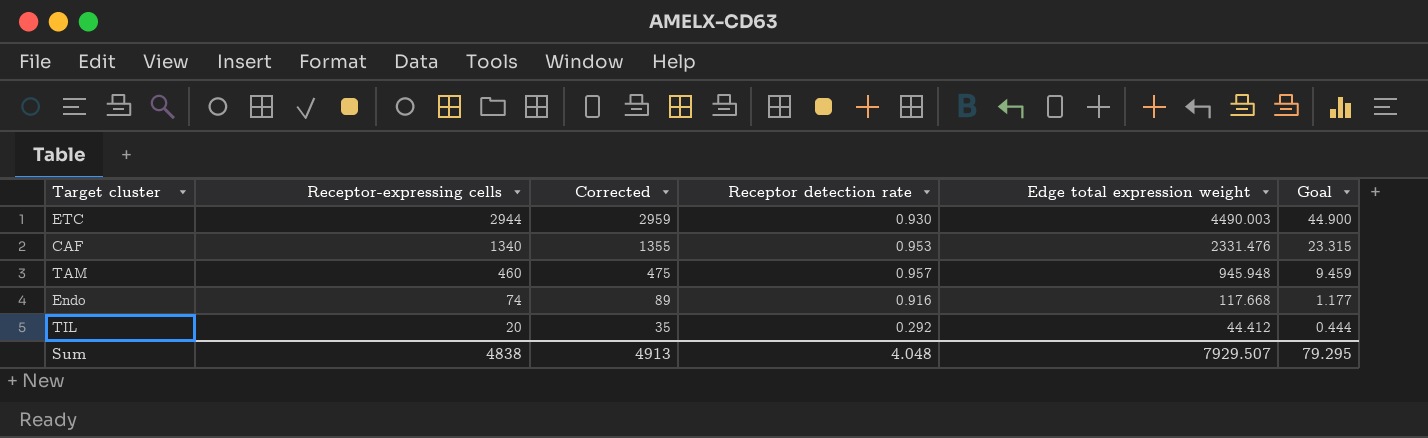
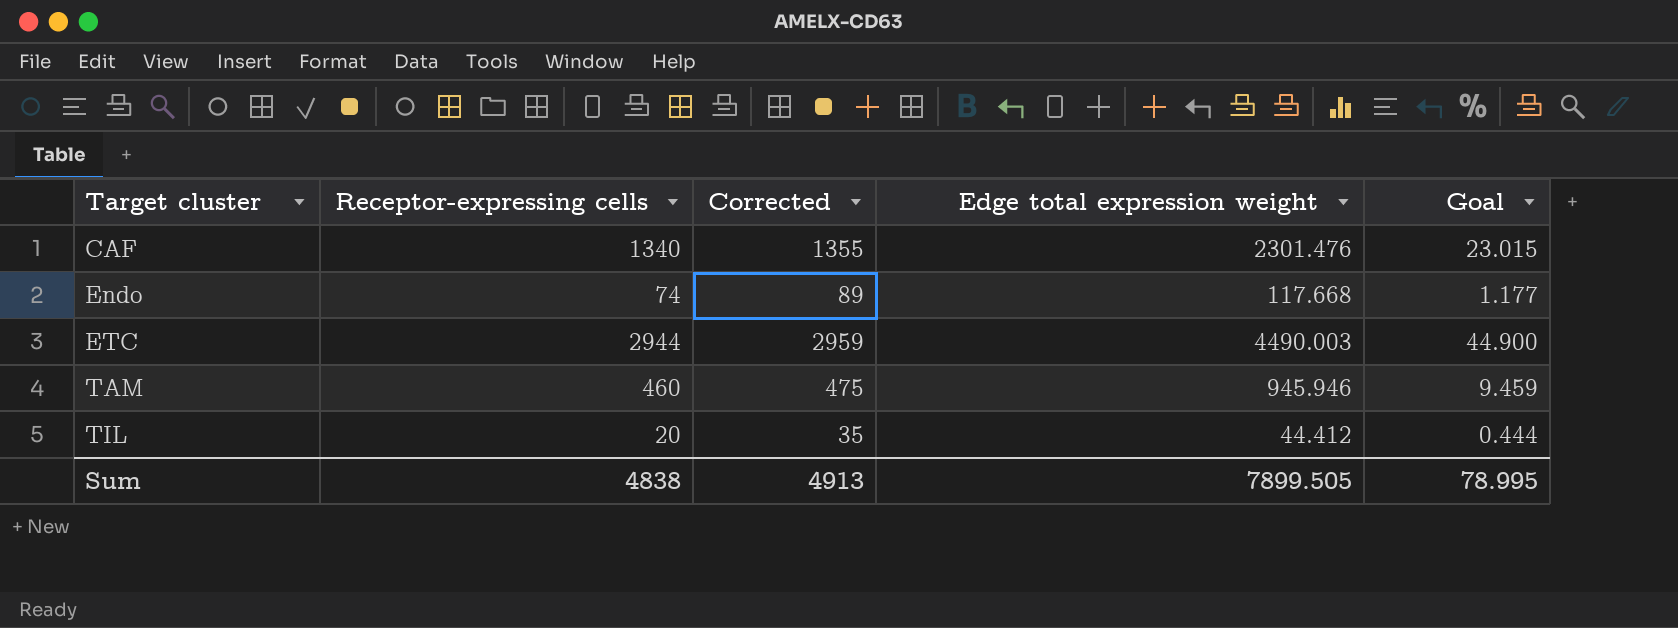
row order: Receptor-expressing cells descending -> Target cluster ascending
column Receptor detection rate | position: 4 -> none
CAF | Edge total expression weight: 2331.476 -> 2301.476
CAF | Goal: 23.315 -> 23.015
TAM | Edge total expression weight: 945.948 -> 945.946
Sum | Edge total expression weight: 7929.507 -> 7899.505
Sum | Goal: 79.295 -> 78.995

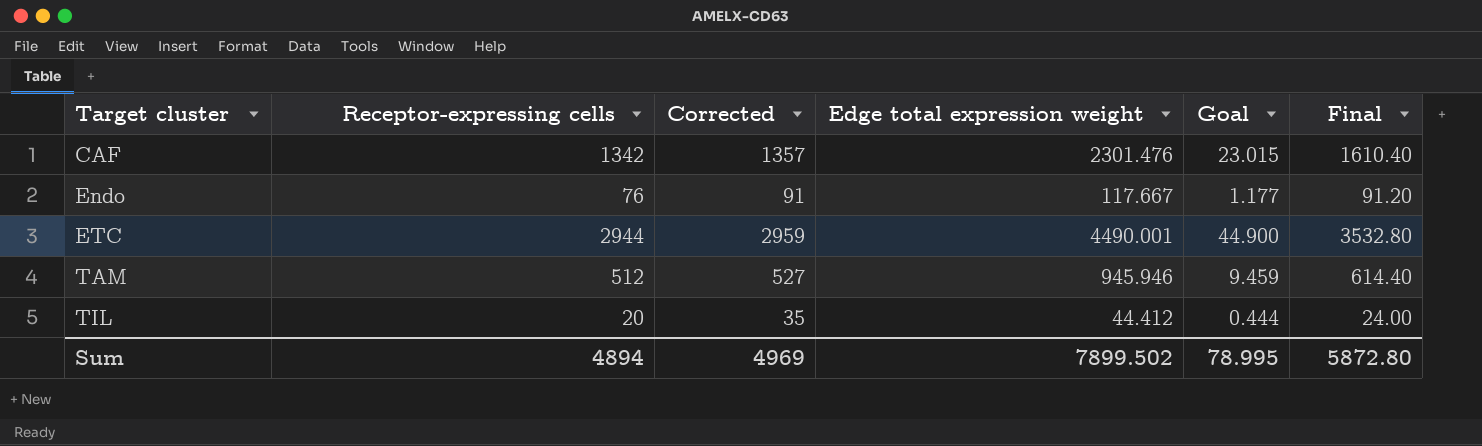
column Final | formula: none -> [Receptor-expressing cells] * 1.2
CAF | Receptor-expressing cells: 1340 -> 1342
CAF | Corrected: 1355 -> 1357
Endo | Receptor-expressing cells: 74 -> 76
Endo | Corrected: 89 -> 91
Endo | Edge total expression weight: 117.668 -> 117.667
ETC | Edge total expression weight: 4490.003 -> 4490.001
TAM | Receptor-expressing cells: 460 -> 512
TAM | Corrected: 475 -> 527
Sum | Receptor-expressing cells: 4838 -> 4894
Sum | Corrected: 4913 -> 4969
Sum | Edge total expression weight: 7899.505 -> 7899.502

